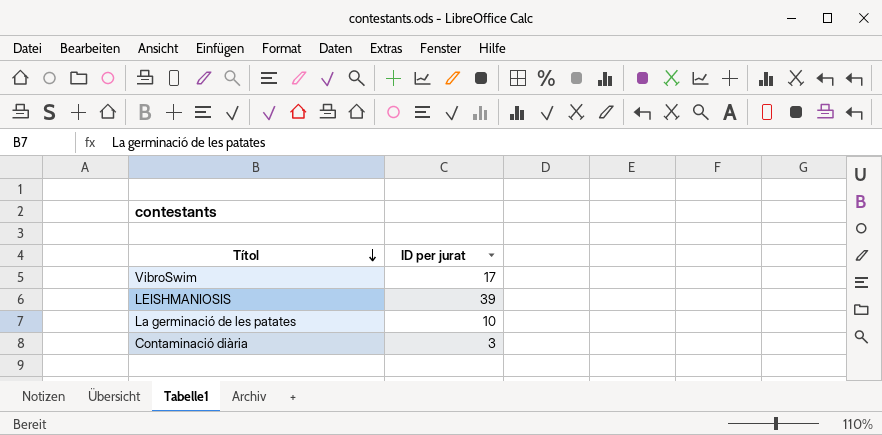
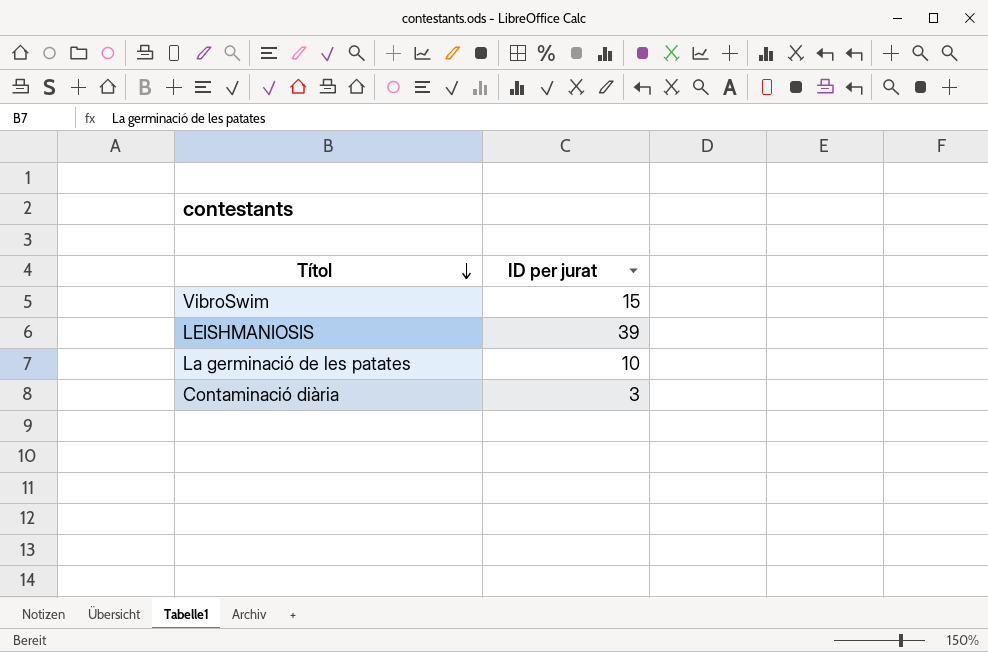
VibroSwim | ID per jurat: 17 -> 15

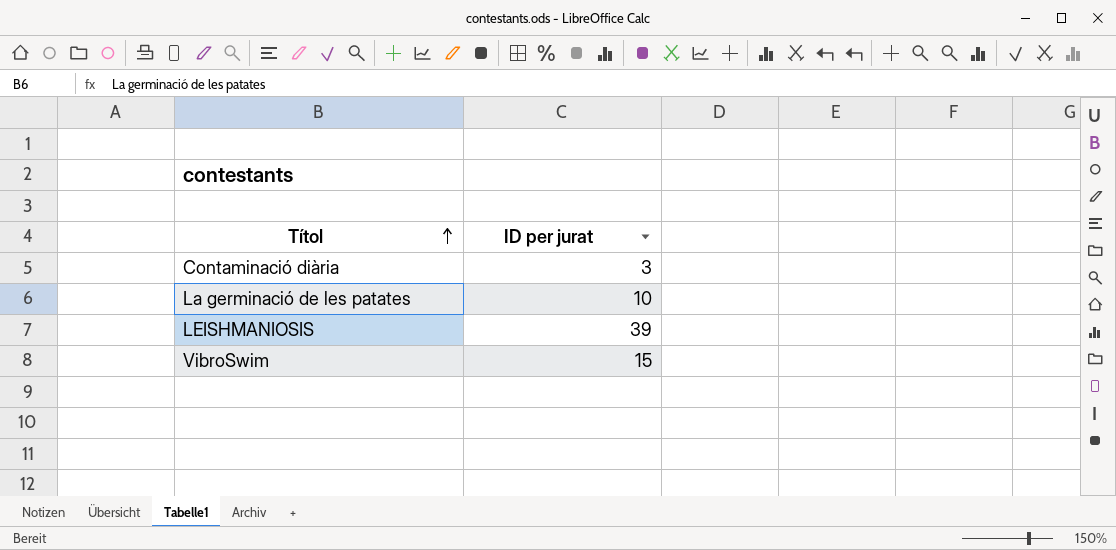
row order: Títol descending -> Títol ascending

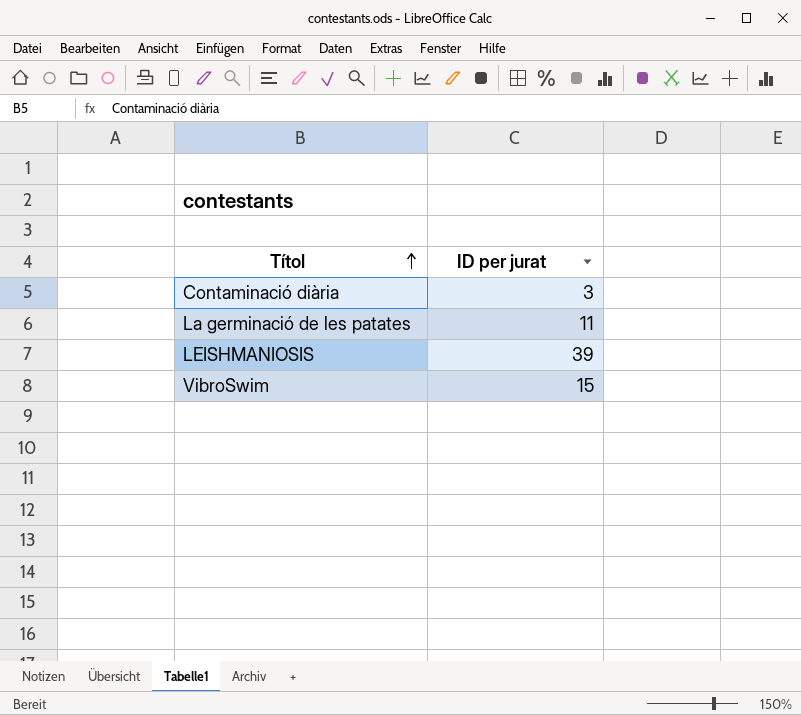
La germinació de les patates | ID per jurat: 10 -> 11

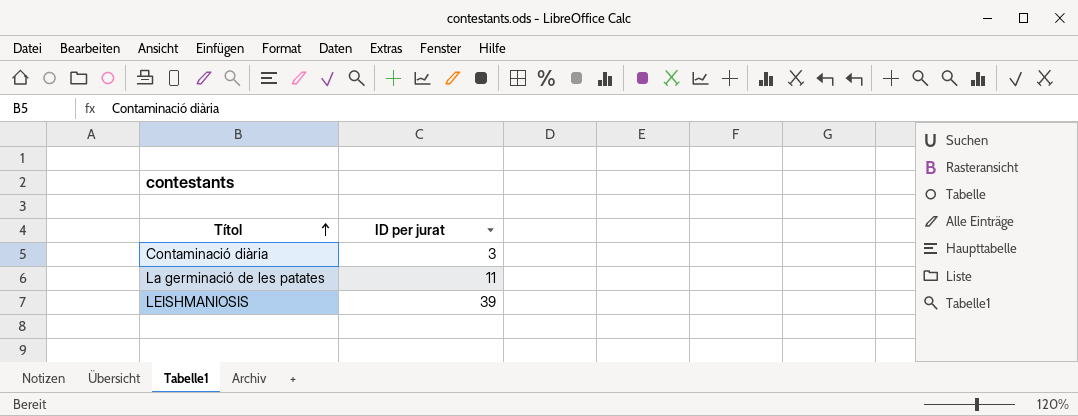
row VibroSwim: 15 -> none

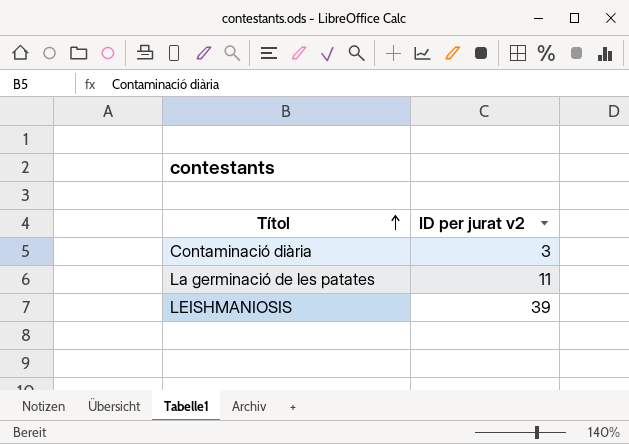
column name: ID per jurat -> ID per jurat v2

